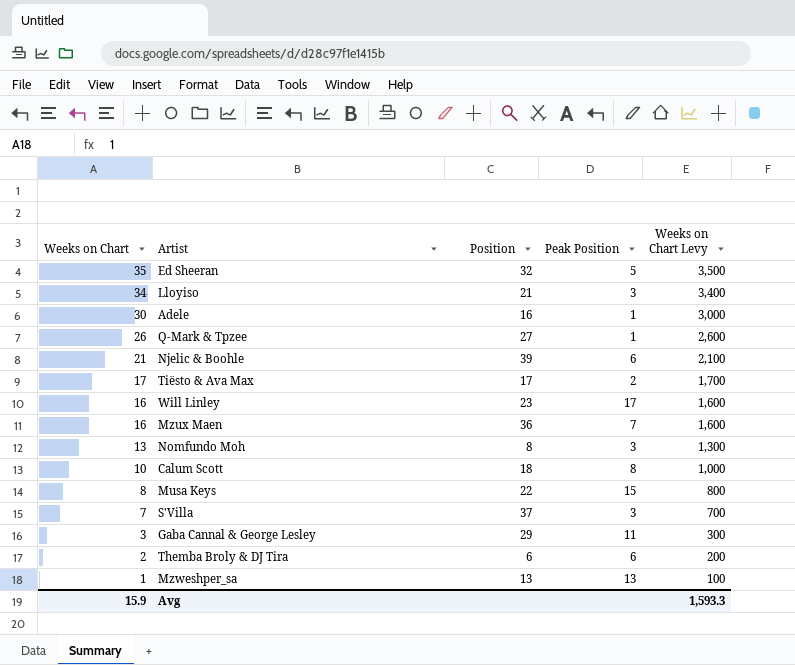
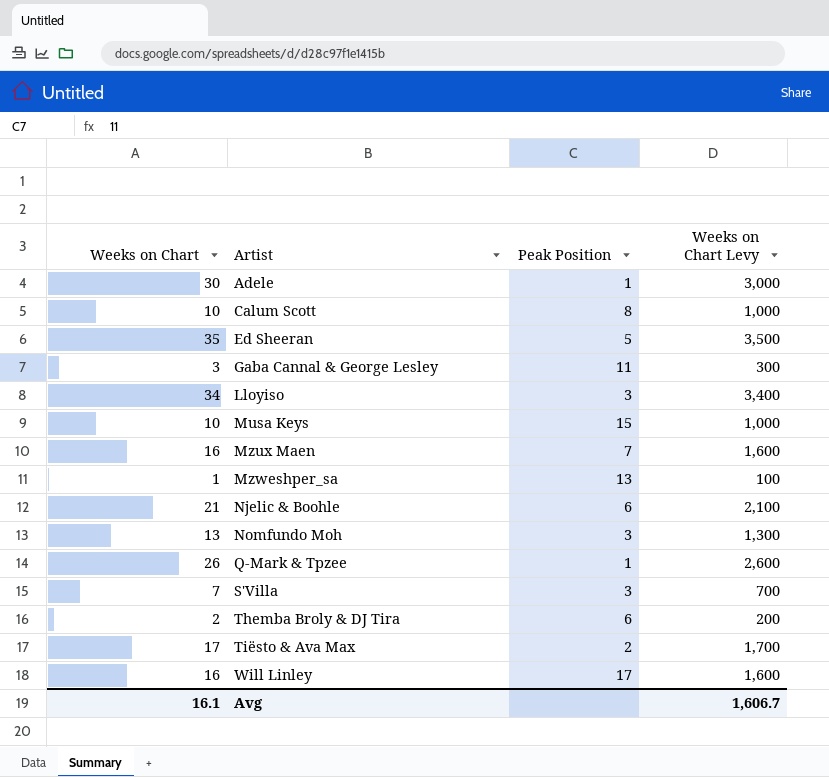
row order: Weeks on Chart descending -> Artist ascending
column Position | position: 3 -> none
Musa Keys | Weeks on Chart: 8 -> 10
Musa Keys | Weeks on Chart Levy: 800 -> 1,000
Avg | Weeks on Chart: 15.9 -> 16.1
Avg | Weeks on Chart Levy: 1,593.3 -> 1,606.7

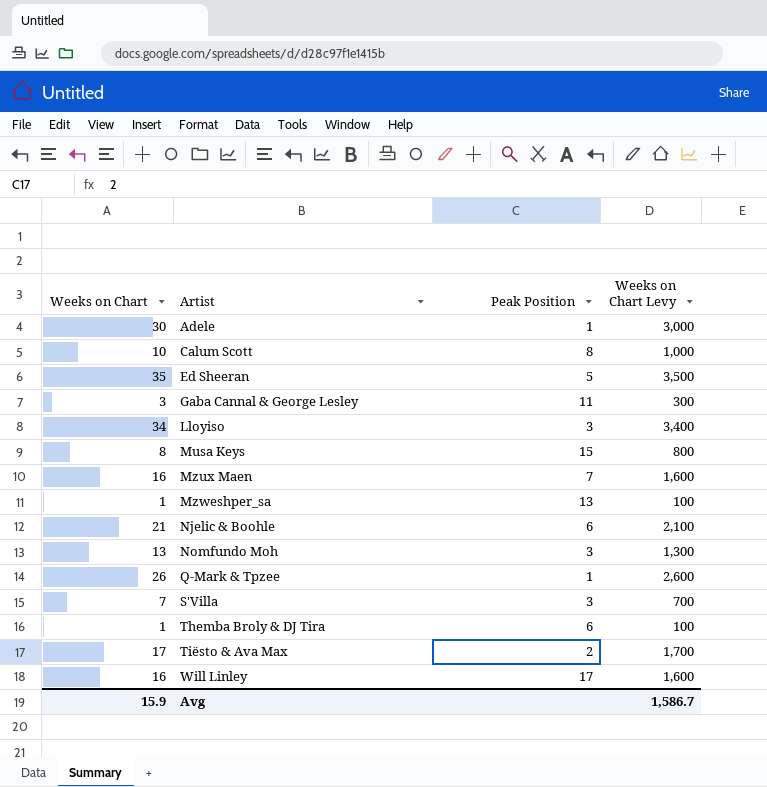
Musa Keys | Weeks on Chart: 10 -> 8
Musa Keys | Weeks on Chart Levy: 1,000 -> 800
Themba Broly & DJ Tira | Weeks on Chart: 2 -> 1
Themba Broly & DJ Tira | Weeks on Chart Levy: 200 -> 100
Avg | Weeks on Chart: 16.1 -> 15.9
Avg | Weeks on Chart Levy: 1,606.7 -> 1,586.7

